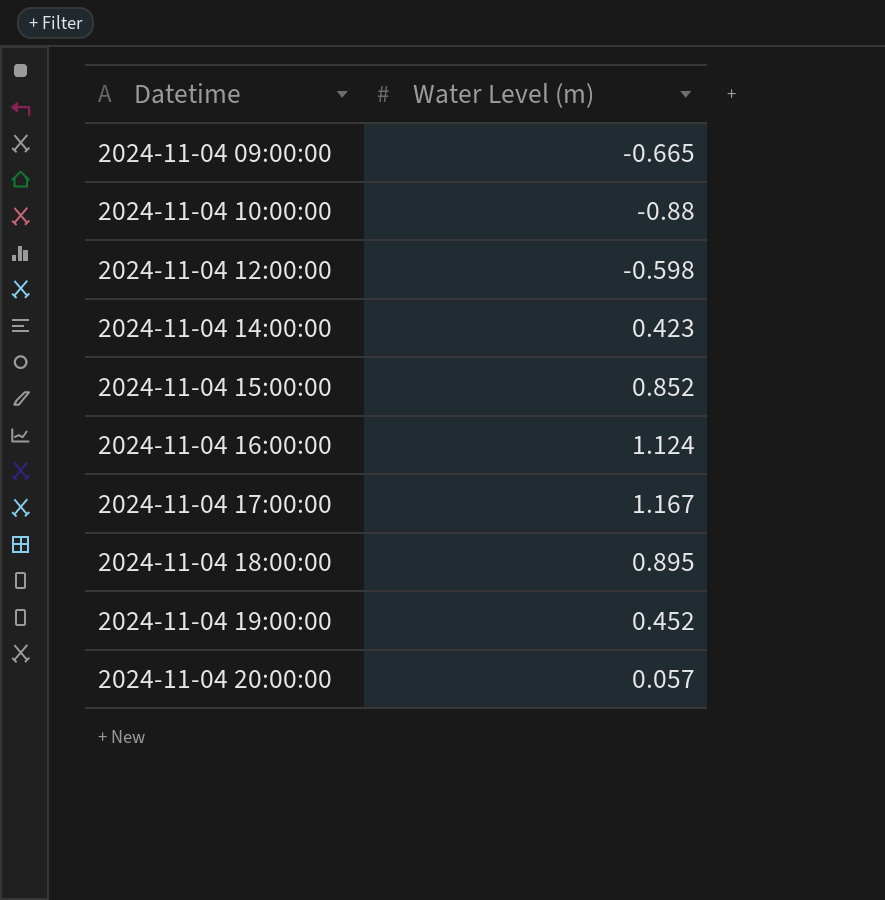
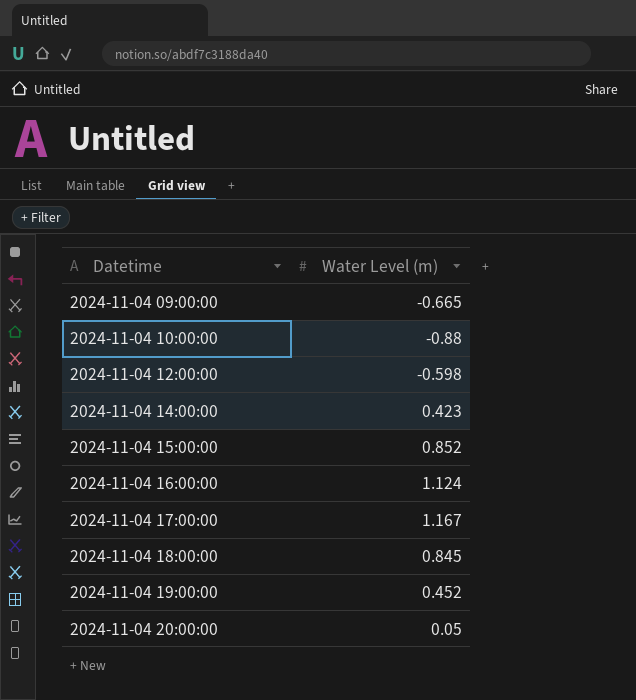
2024-11-04 18:00:00 | Water Level (m): 0.895 -> 0.845
2024-11-04 20:00:00 | Water Level (m): 0.057 -> 0.05

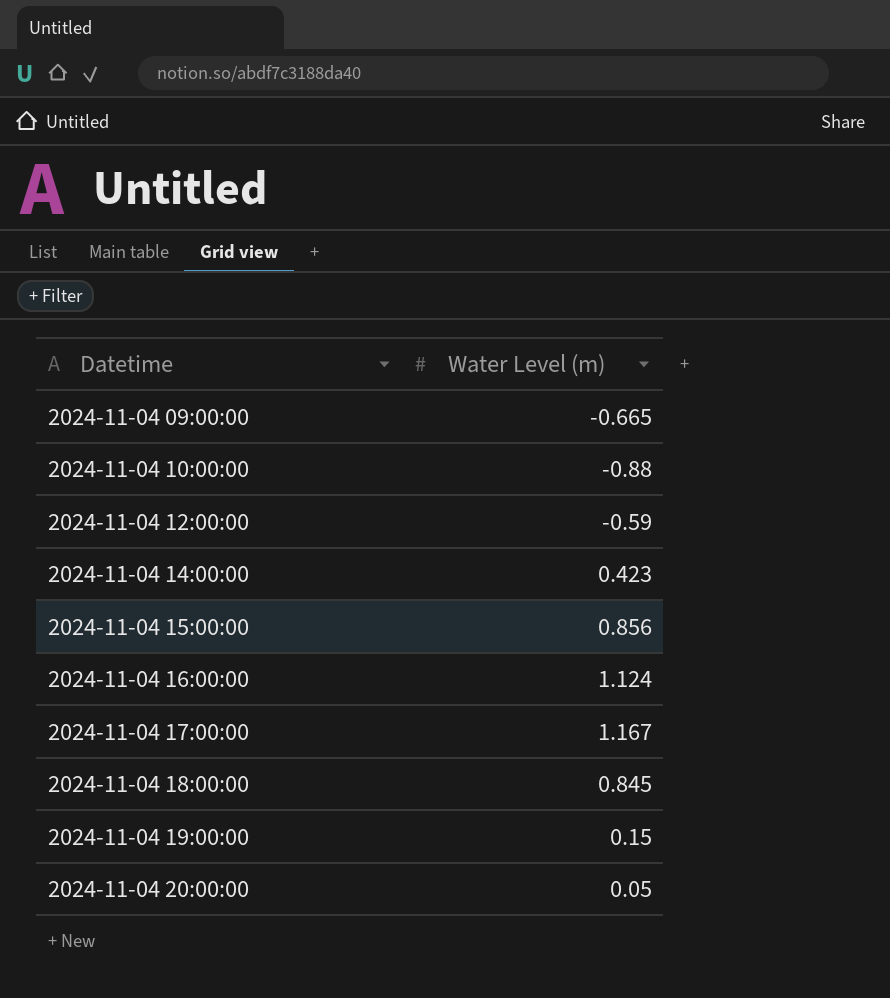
2024-11-04 12:00:00 | Water Level (m): -0.598 -> -0.59
2024-11-04 15:00:00 | Water Level (m): 0.852 -> 0.856
2024-11-04 19:00:00 | Water Level (m): 0.452 -> 0.15

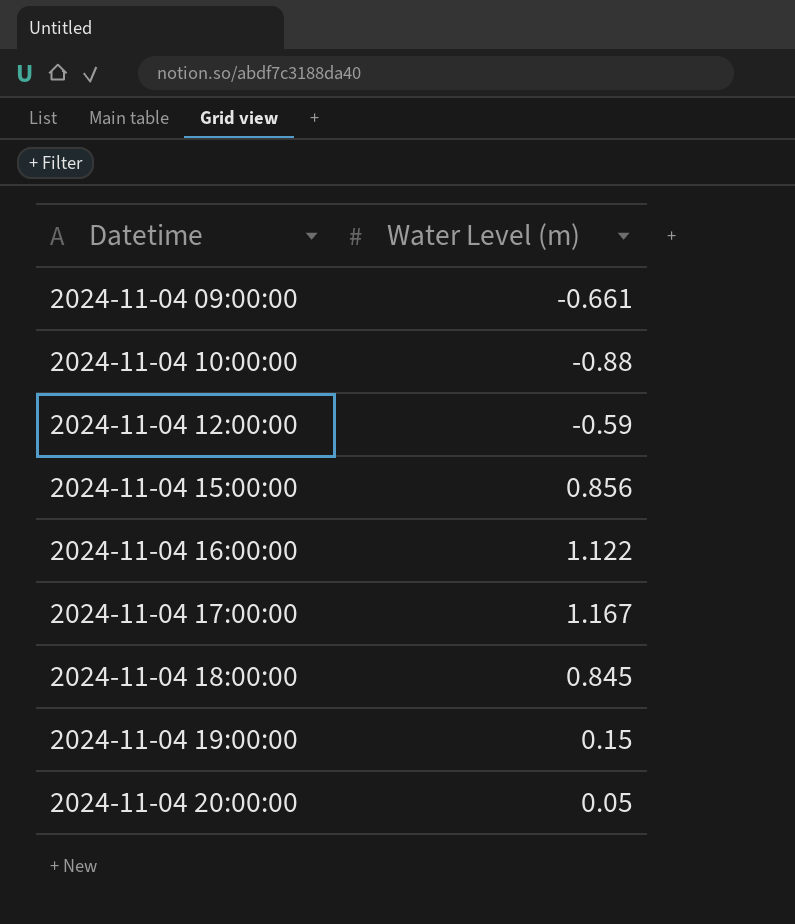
row 2024-11-04 14:00:00: 0.423 -> none
2024-11-04 09:00:00 | Water Level (m): -0.665 -> -0.661
2024-11-04 16:00:00 | Water Level (m): 1.124 -> 1.122

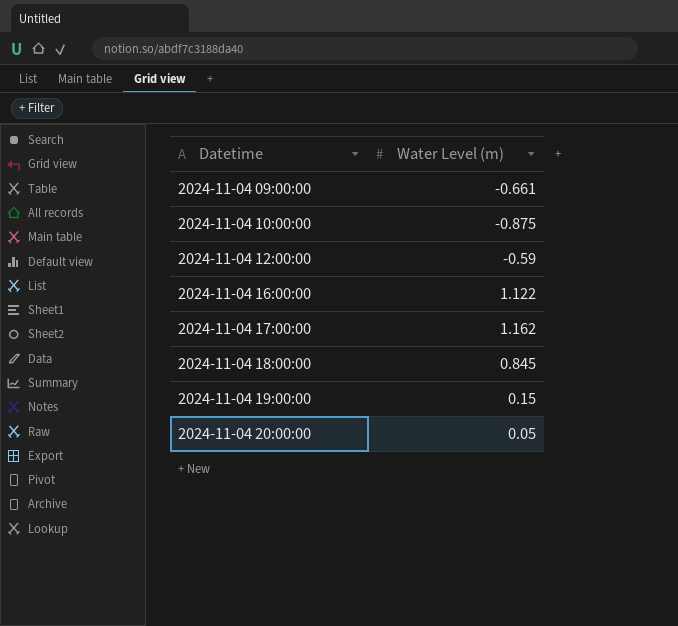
row 2024-11-04 15:00:00: 0.856 -> none
2024-11-04 10:00:00 | Water Level (m): -0.88 -> -0.875
2024-11-04 17:00:00 | Water Level (m): 1.167 -> 1.162

